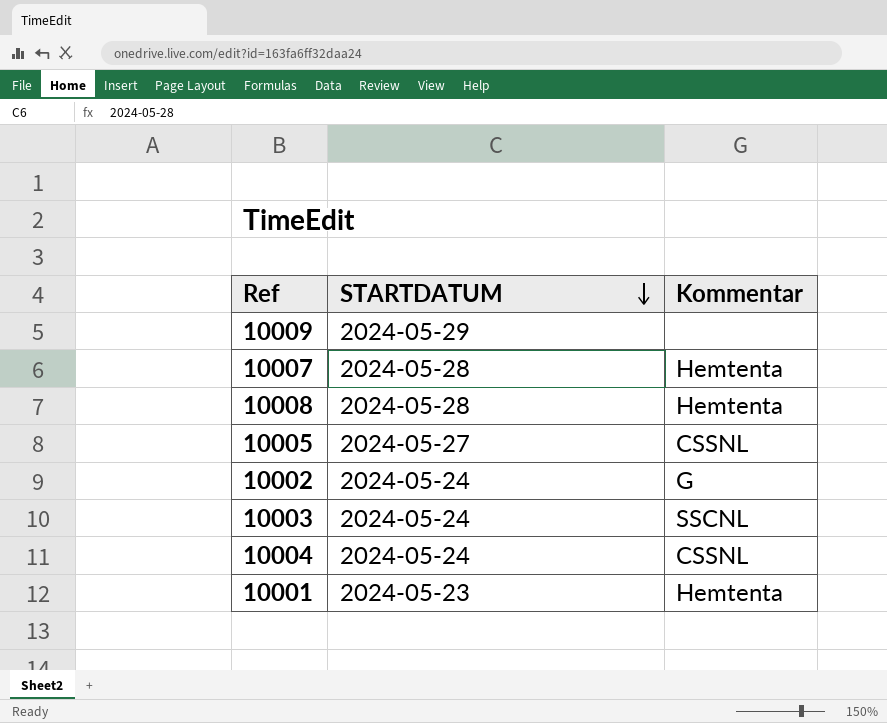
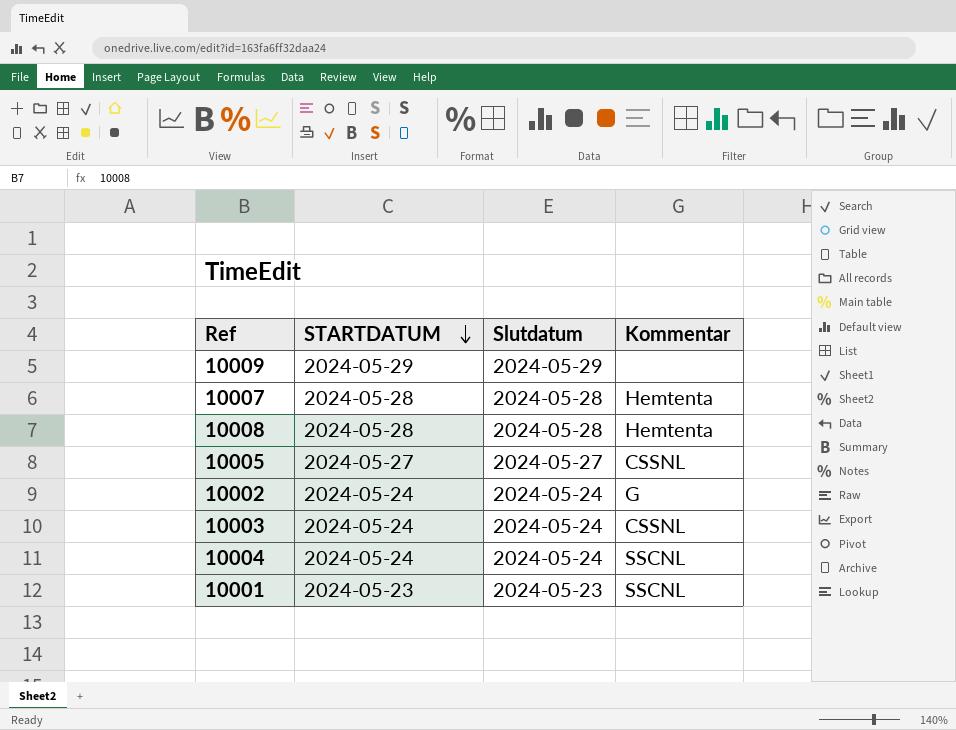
column Slutdatum | position: none -> 3
10003 | Kommentar: SSCNL -> CSSNL
10004 | Kommentar: CSSNL -> SSCNL
10001 | Kommentar: Hemtenta -> SSCNL

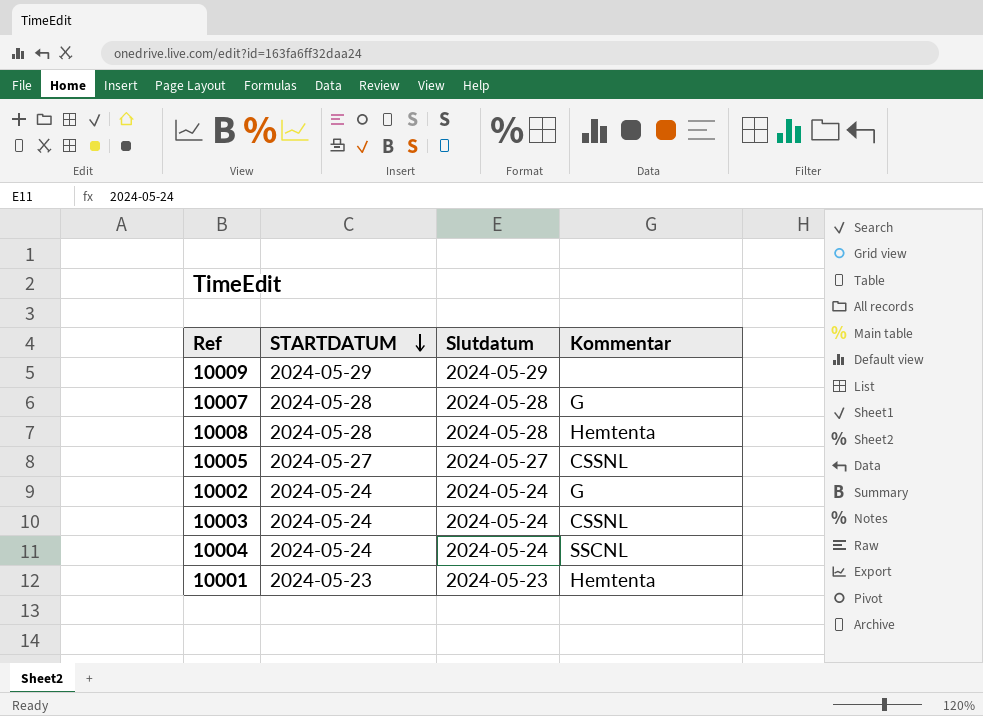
10007 | Kommentar: Hemtenta -> G
10001 | Kommentar: SSCNL -> Hemtenta

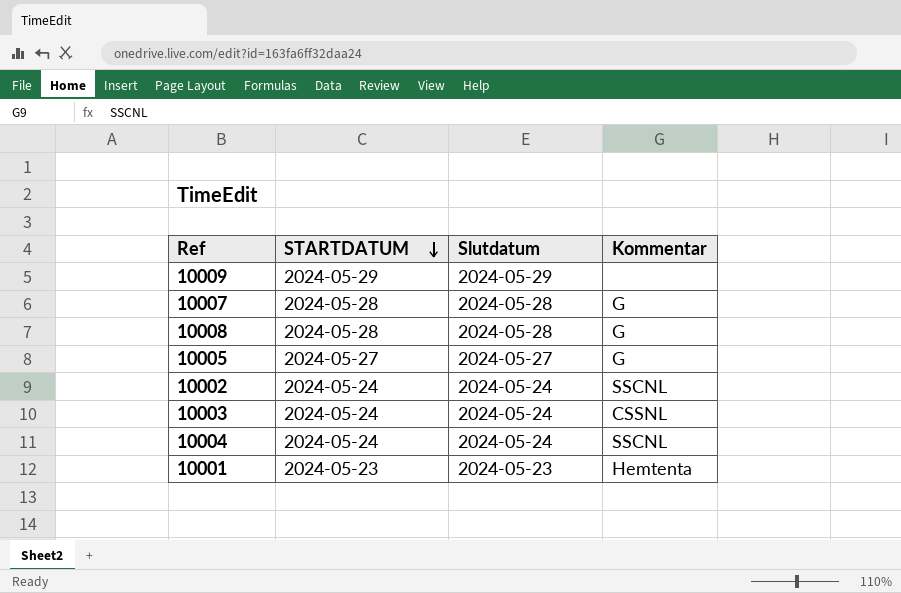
10008 | Kommentar: Hemtenta -> G
10005 | Kommentar: CSSNL -> G
10002 | Kommentar: G -> SSCNL

